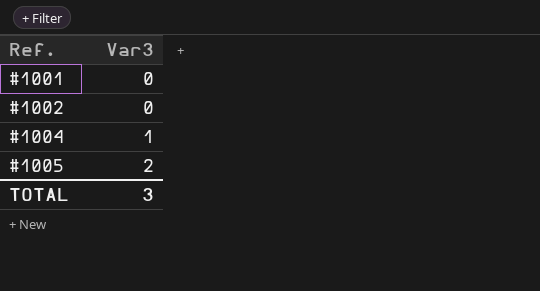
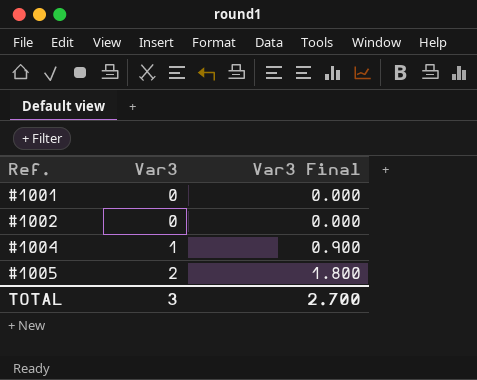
column Var3 Final | formula: none -> [Var3] * 0.9

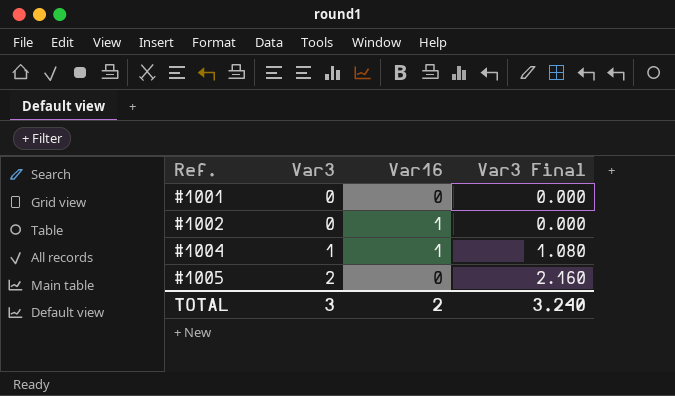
column Var16 | position: none -> 3
column Var3 Final | formula: [Var3] * 0.9 -> [Var3] * 1.08
TOTAL | Var3 Final: 2.700 -> 3.240

